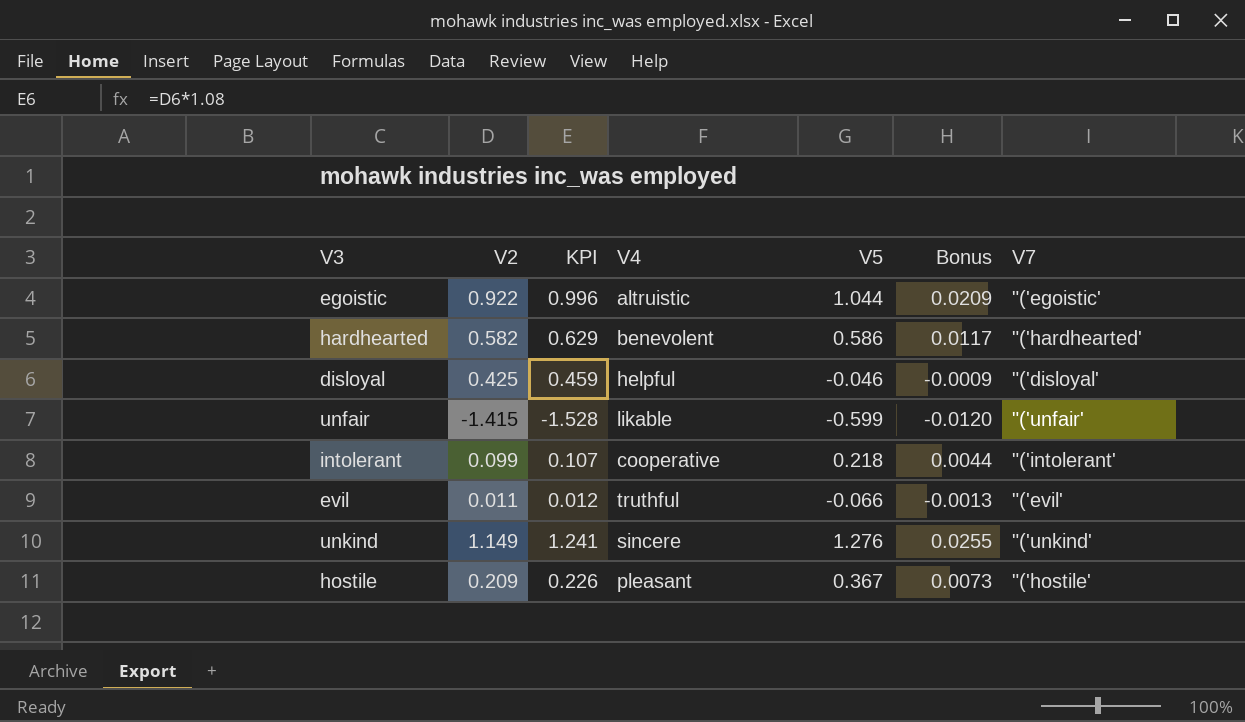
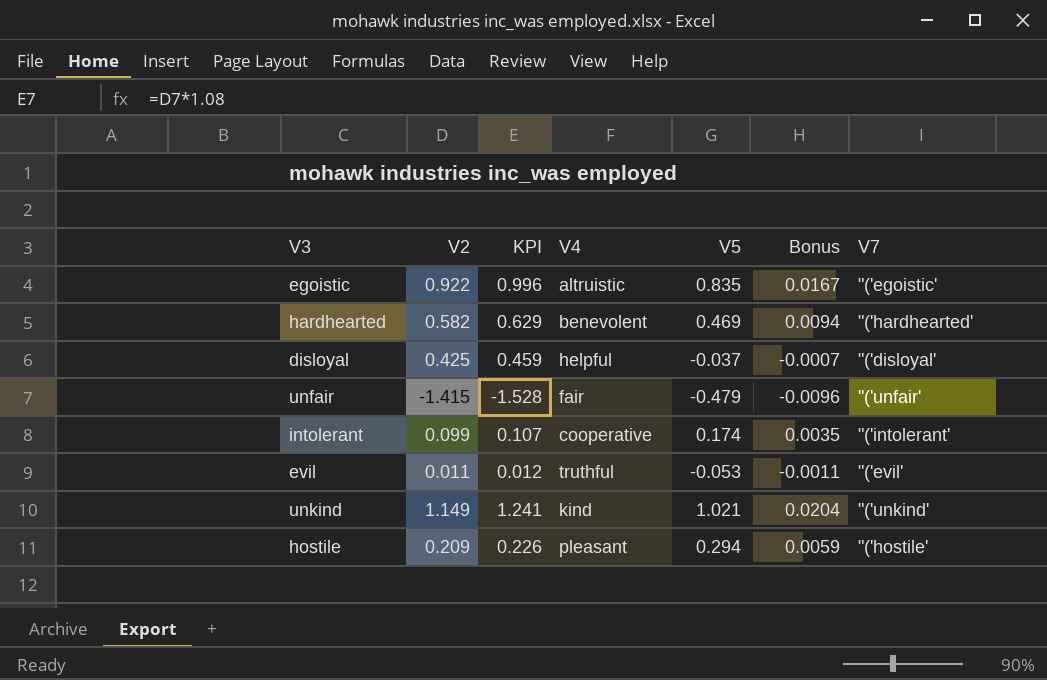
egoistic | V5: 1.044 -> 0.835
egoistic | Bonus: 0.0209 -> 0.0167
hardhearted | V5: 0.586 -> 0.469
hardhearted | Bonus: 0.0117 -> 0.0094
disloyal | V5: -0.046 -> -0.037
disloyal | Bonus: -0.0009 -> -0.0007
unfair | V4: likable -> fair
unfair | V5: -0.599 -> -0.479
unfair | Bonus: -0.0120 -> -0.0096
intolerant | V5: 0.218 -> 0.174
intolerant | Bonus: 0.0044 -> 0.0035
evil | V5: -0.066 -> -0.053
evil | Bonus: -0.0013 -> -0.0011
unkind | V4: sincere -> kind
unkind | V5: 1.276 -> 1.021
unkind | Bonus: 0.0255 -> 0.0204
hostile | V5: 0.367 -> 0.294
hostile | Bonus: 0.0073 -> 0.0059

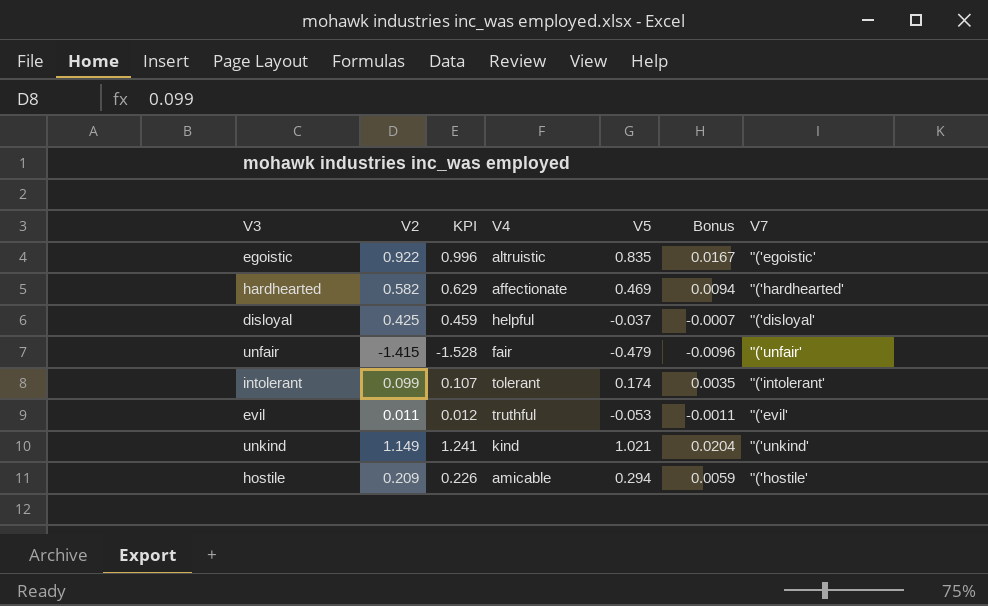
hardhearted | V4: benevolent -> affectionate
intolerant | V4: cooperative -> tolerant
hostile | V4: pleasant -> amicable

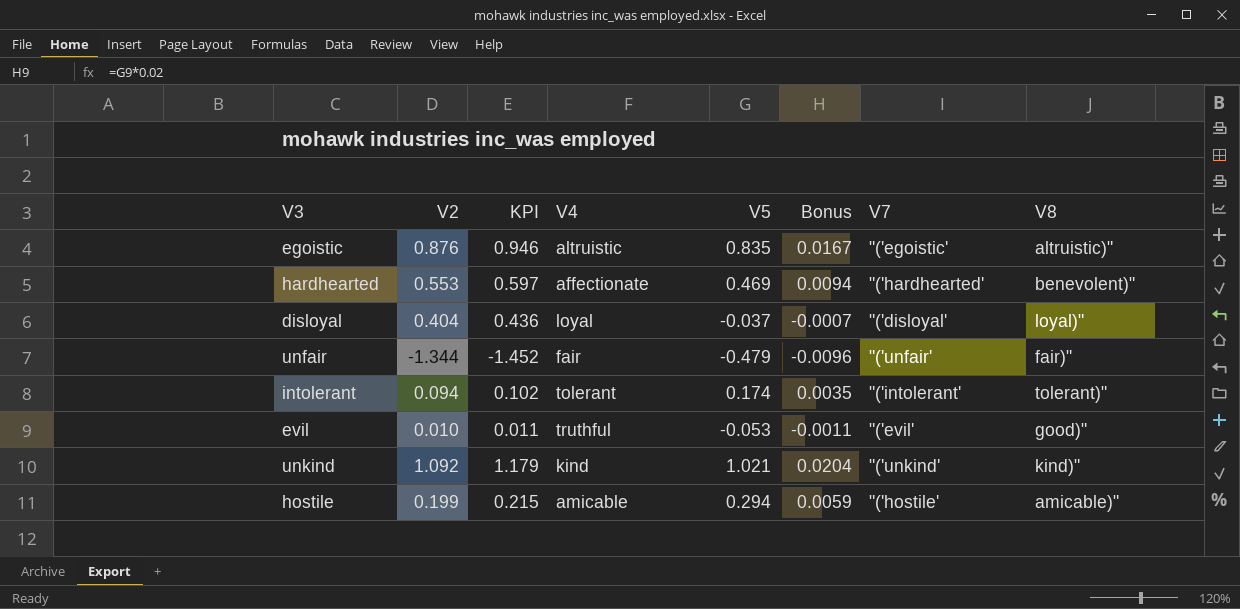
column V8 | position: none -> 8
egoistic | V2: 0.922 -> 0.876
egoistic | KPI: 0.996 -> 0.946
hardhearted | V2: 0.582 -> 0.553
hardhearted | KPI: 0.629 -> 0.597
disloyal | V2: 0.425 -> 0.404
disloyal | KPI: 0.459 -> 0.436
disloyal | V4: helpful -> loyal
unfair | V2: -1.415 -> -1.344
unfair | KPI: -1.528 -> -1.452
intolerant | V2: 0.099 -> 0.094
intolerant | KPI: 0.107 -> 0.102
evil | V2: 0.011 -> 0.010
evil | KPI: 0.012 -> 0.011
unkind | V2: 1.149 -> 1.092
unkind | KPI: 1.241 -> 1.179
hostile | V2: 0.209 -> 0.199
hostile | KPI: 0.226 -> 0.215

